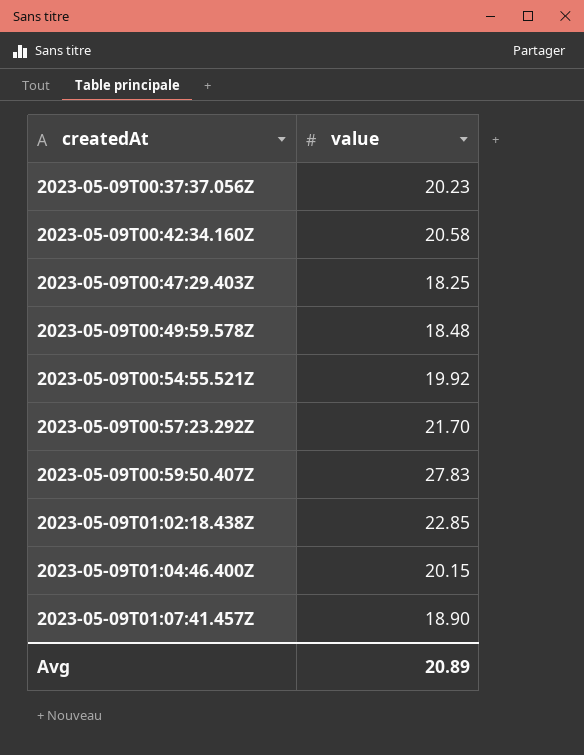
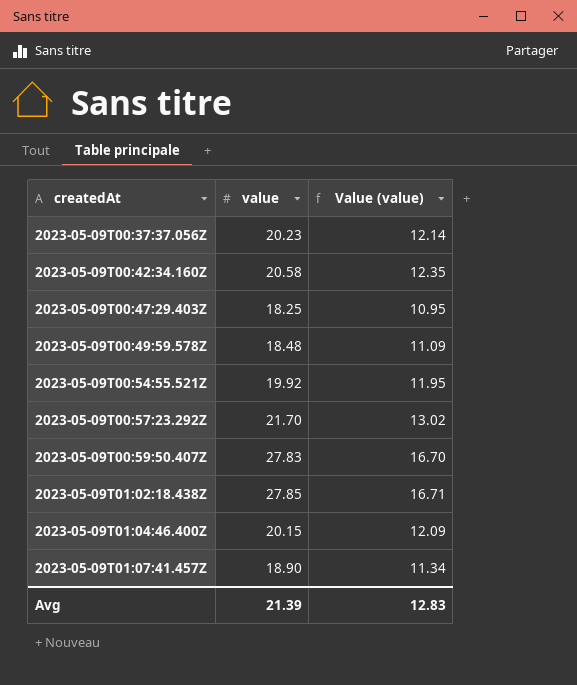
column Value (value) | formula: none -> [value] * 0.6
2023-05-09T01:02:18.438Z | value: 22.85 -> 27.85
Avg | value: 20.89 -> 21.39

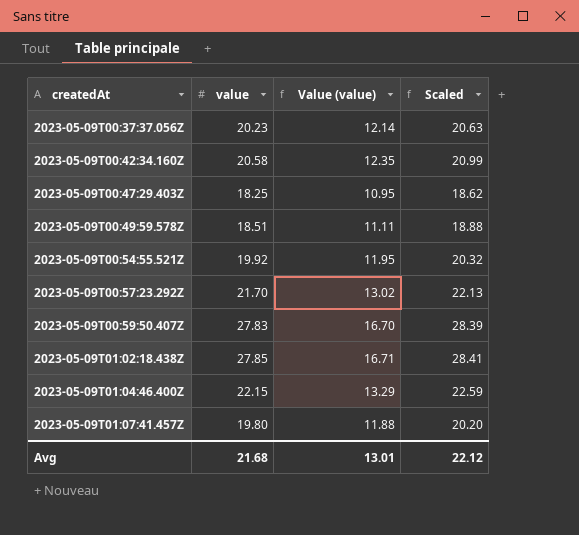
column Scaled | formula: none -> [value] * 1.02
2023-05-09T00:49:59.578Z | value: 18.48 -> 18.51
2023-05-09T00:49:59.578Z | Value (value): 11.09 -> 11.11
2023-05-09T01:04:46.400Z | value: 20.15 -> 22.15
2023-05-09T01:04:46.400Z | Value (value): 12.09 -> 13.29
2023-05-09T01:07:41.457Z | value: 18.90 -> 19.80
2023-05-09T01:07:41.457Z | Value (value): 11.34 -> 11.88
Avg | value: 21.39 -> 21.68
Avg | Value (value): 12.83 -> 13.01

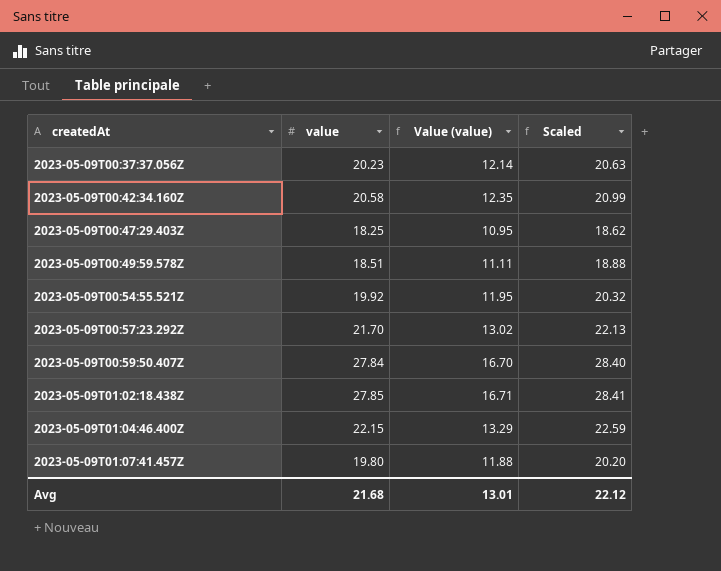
2023-05-09T00:59:50.407Z | value: 27.83 -> 27.84
2023-05-09T00:59:50.407Z | Scaled: 28.39 -> 28.40

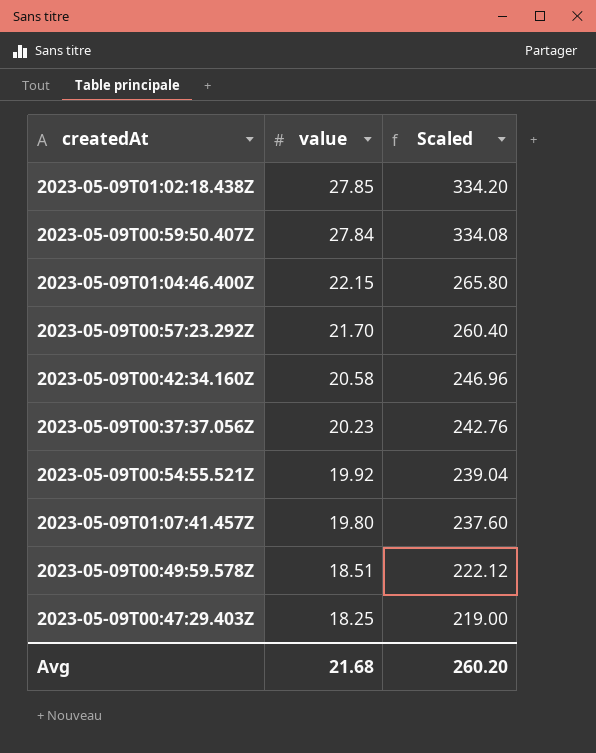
row order: createdAt ascending -> value descending
column Value (value) | formula: [value] * 0.6 -> none
column Scaled | formula: [value] * 1.02 -> [value] * 12
Avg | Scaled: 22.12 -> 260.20

